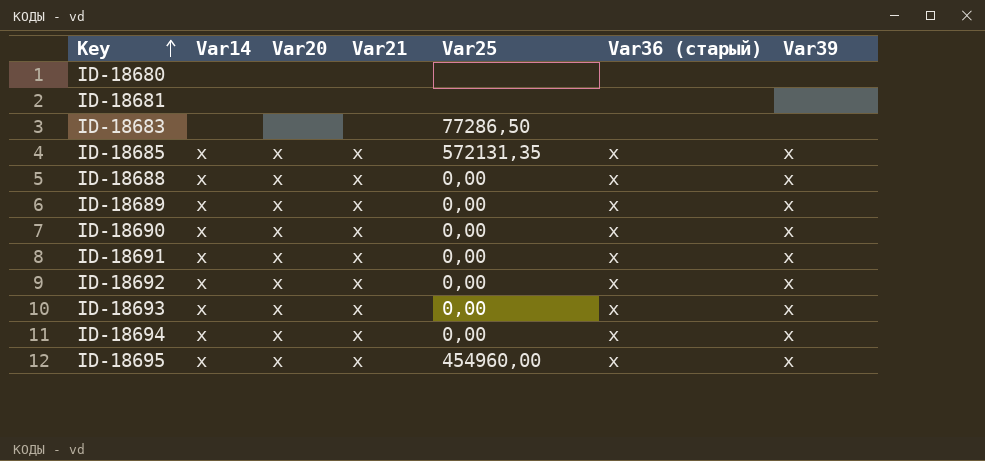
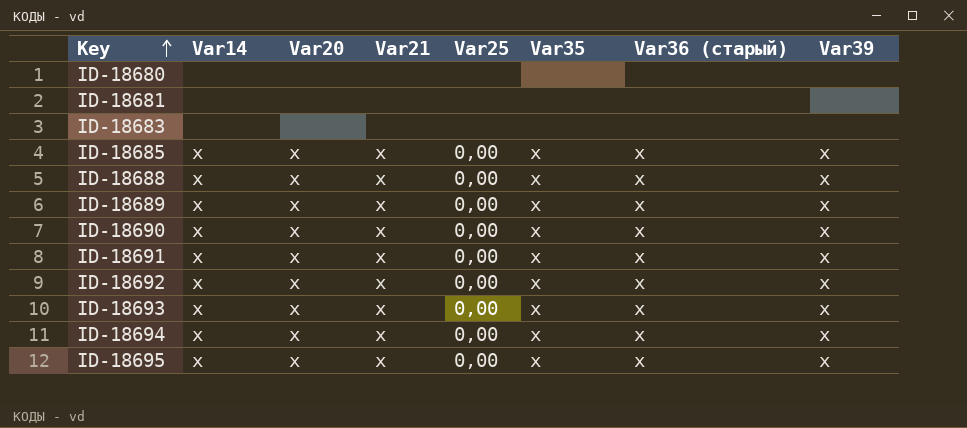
column Var35 | position: none -> 6
ID-18683 | Var25: 77286,50 -> none
ID-18685 | Var25: 572131,35 -> 0,00
ID-18695 | Var25: 454960,00 -> 0,00

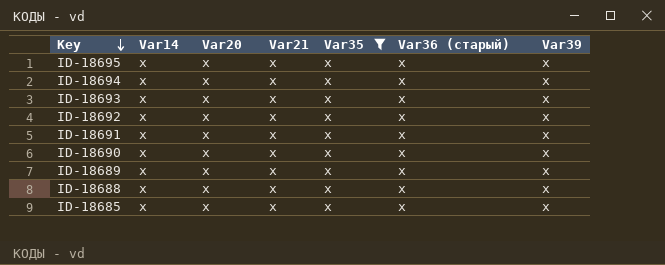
filter: none -> Var35 = х
row order: Key ascending -> Key descending
column Var25 | position: 5 -> none

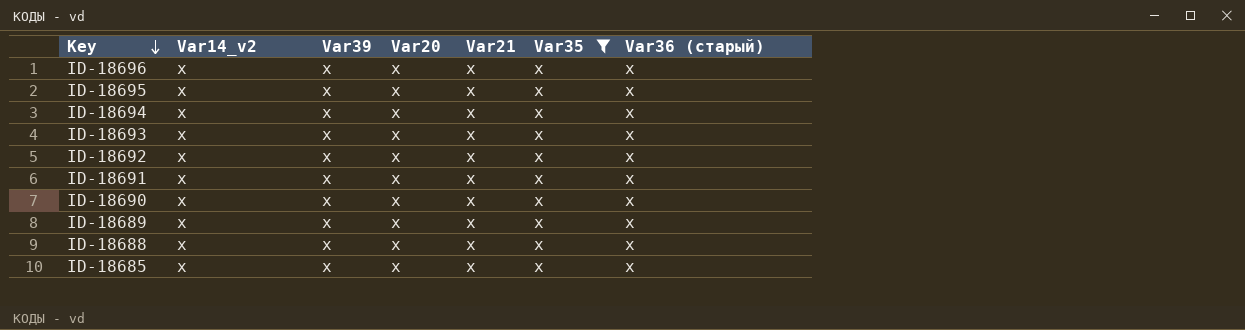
column name: Var14 -> Var14_v2
column Var39 | position: 7 -> 3
row ID-18696: none -> х | х | х | х | х | х

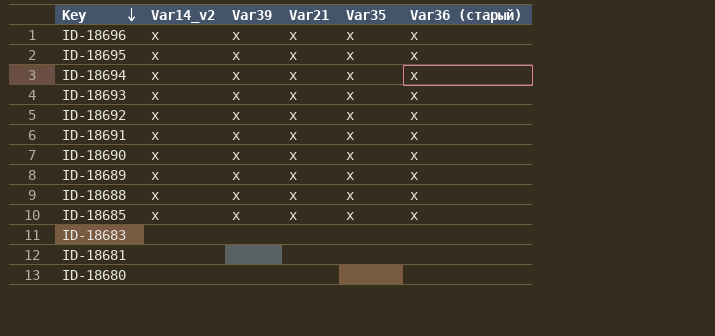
filter: Var35 = х -> none
column Var20 | position: 4 -> none

